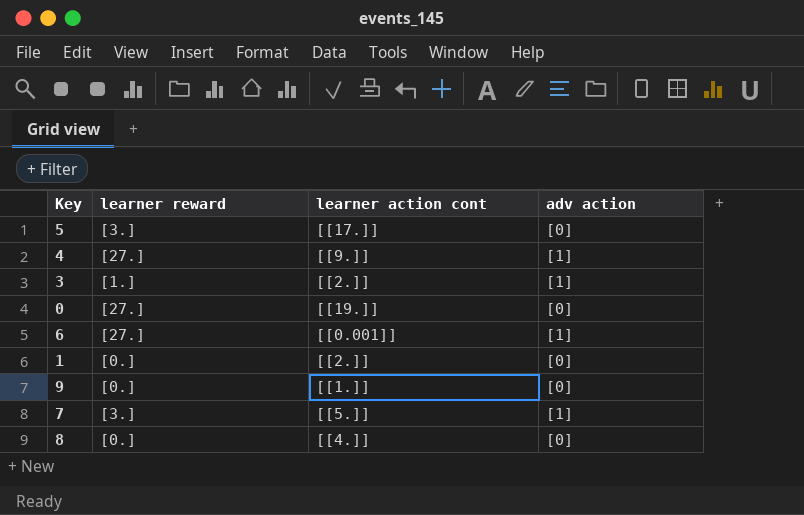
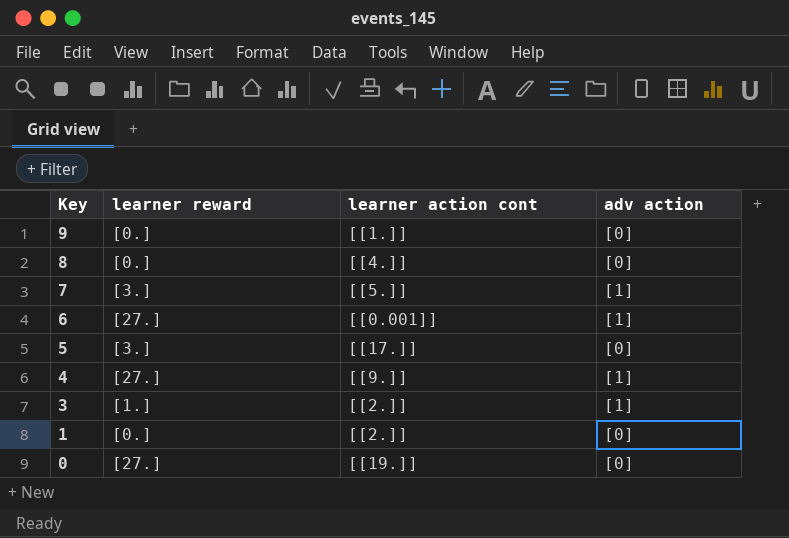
row order: none -> Key descending

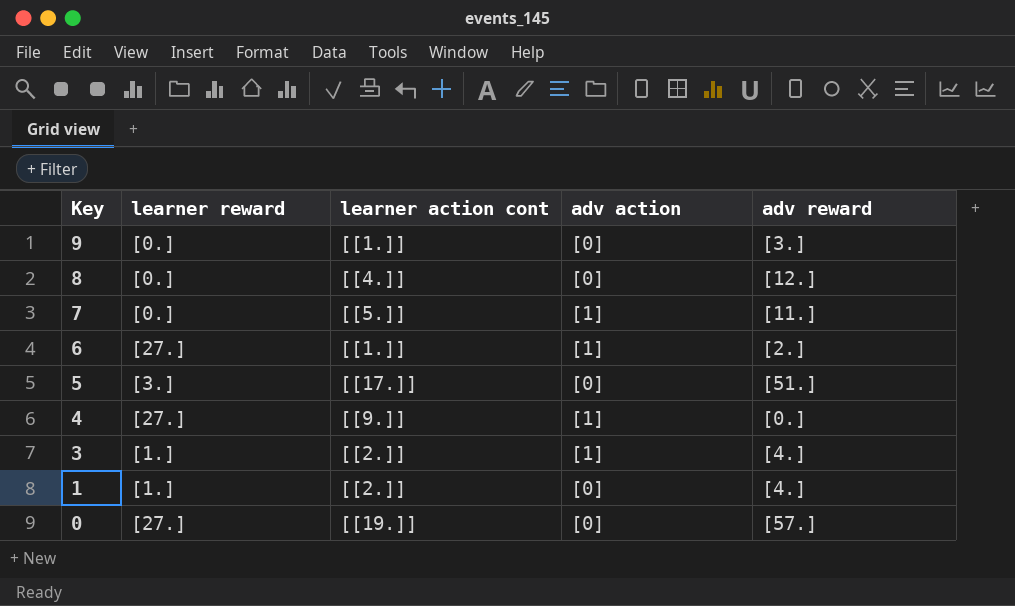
column adv reward | position: none -> 5
7 | learner reward: [3.] -> [0.]
6 | learner action cont: [[0.001]] -> [[1.]]
1 | learner reward: [0.] -> [1.]

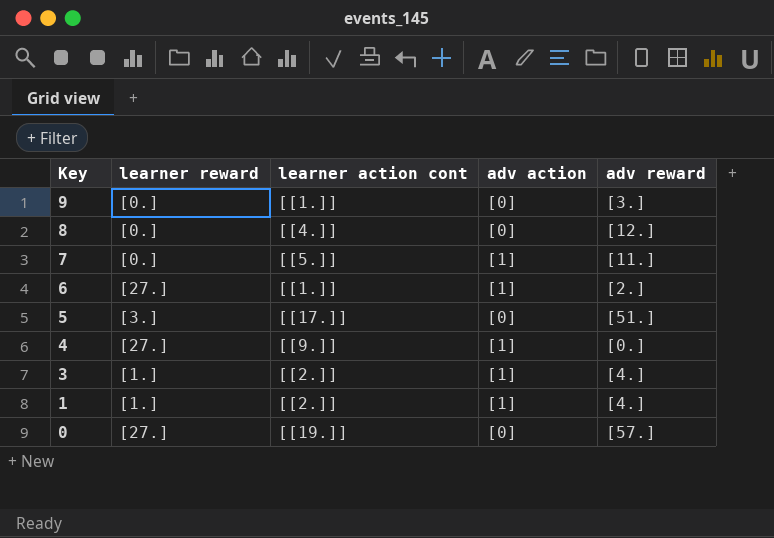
1 | adv action: [0] -> [1]

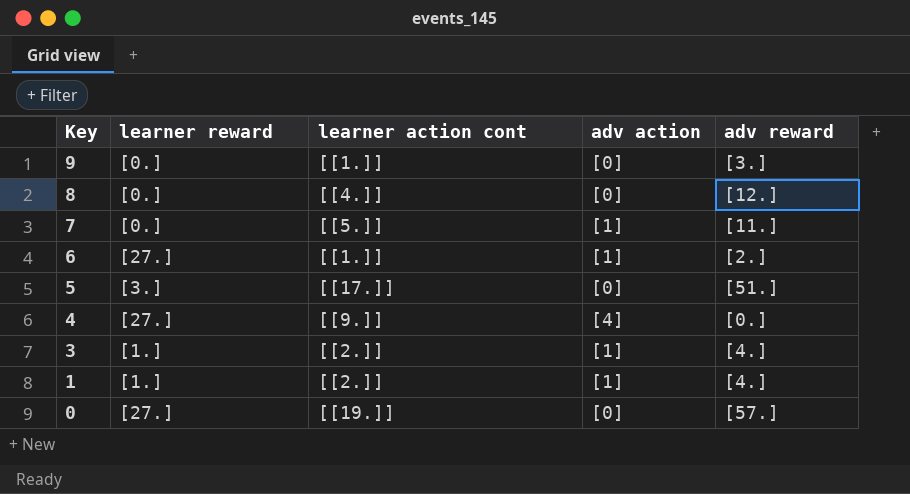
4 | adv action: [1] -> [4]

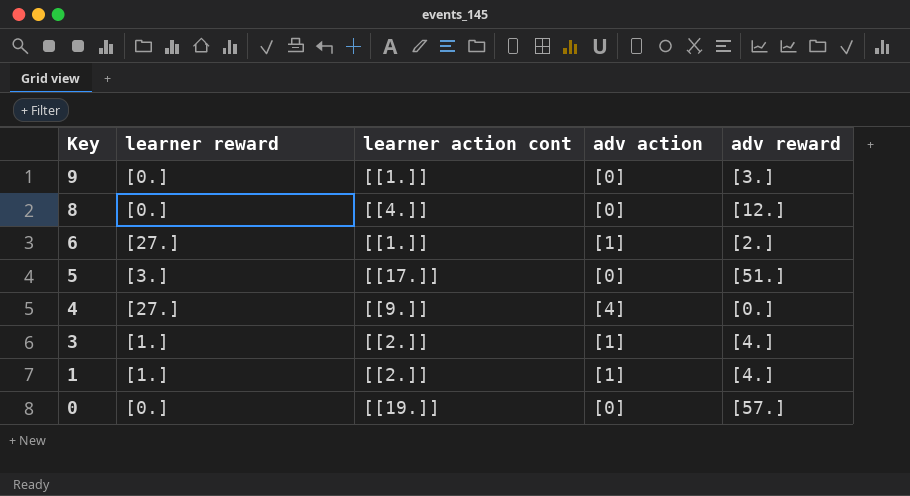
row 7: [0.] | [[5.]] | [1] | [11.] -> none
0 | learner reward: [27.] -> [0.]

